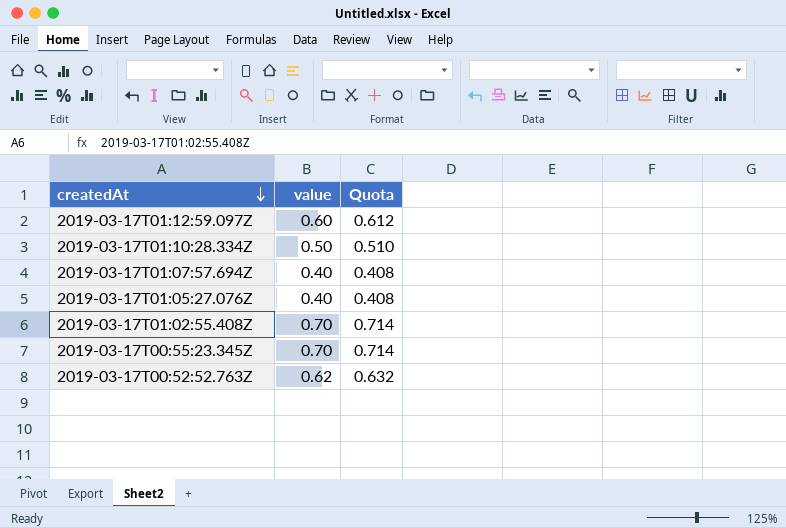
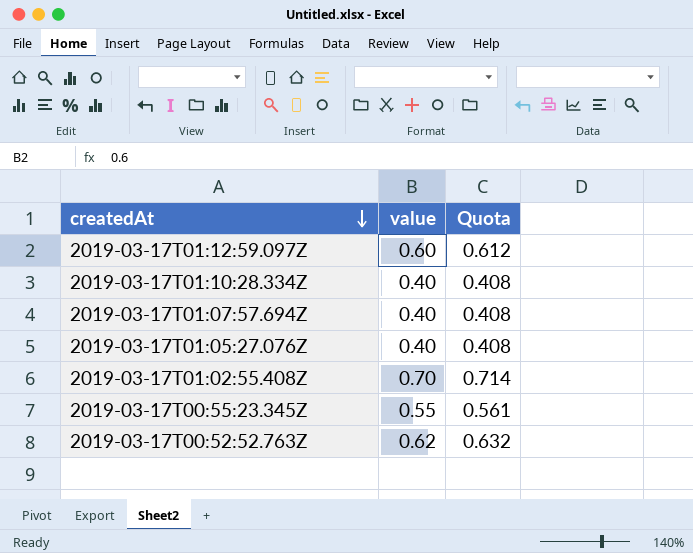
2019-03-17T01:10:28.334Z | value: 0.50 -> 0.40
2019-03-17T01:10:28.334Z | Quota: 0.510 -> 0.408
2019-03-17T00:55:23.345Z | value: 0.70 -> 0.55
2019-03-17T00:55:23.345Z | Quota: 0.714 -> 0.561

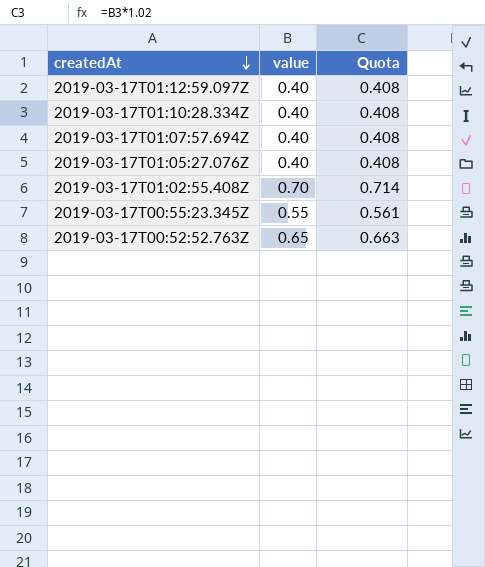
2019-03-17T01:12:59.097Z | value: 0.60 -> 0.40
2019-03-17T01:12:59.097Z | Quota: 0.612 -> 0.408
2019-03-17T00:52:52.763Z | value: 0.62 -> 0.65
2019-03-17T00:52:52.763Z | Quota: 0.632 -> 0.663

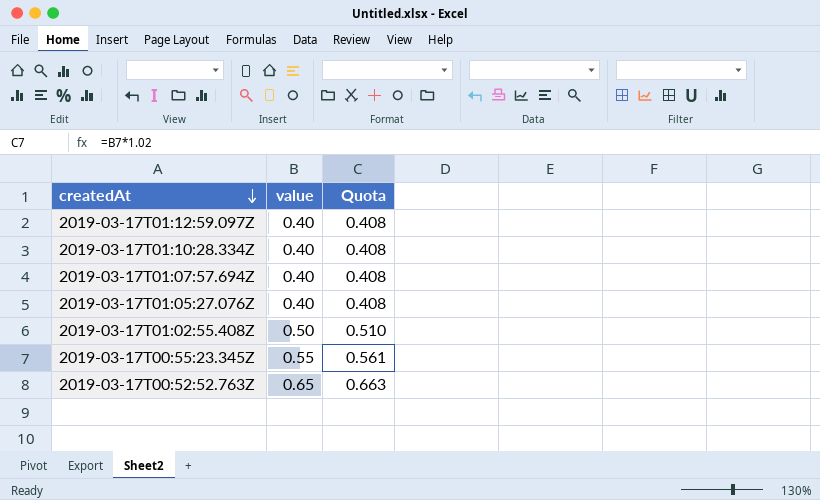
2019-03-17T01:02:55.408Z | value: 0.70 -> 0.50
2019-03-17T01:02:55.408Z | Quota: 0.714 -> 0.510

